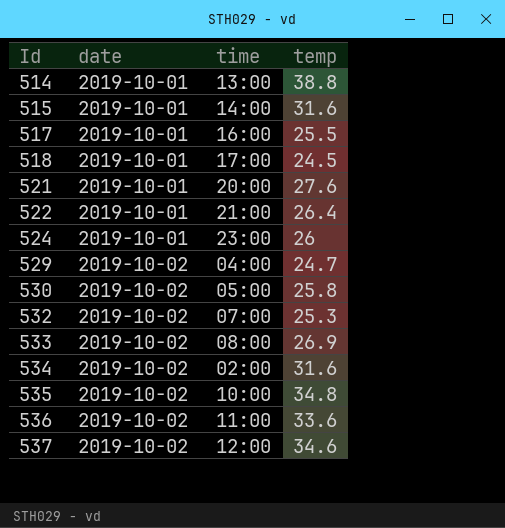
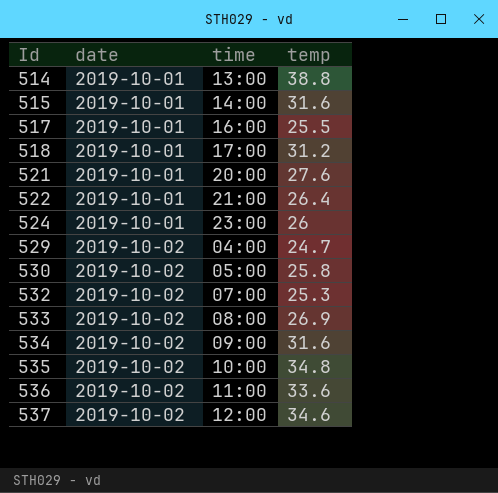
518 | temp: 24.5 -> 31.2
534 | time: 02:00 -> 09:00

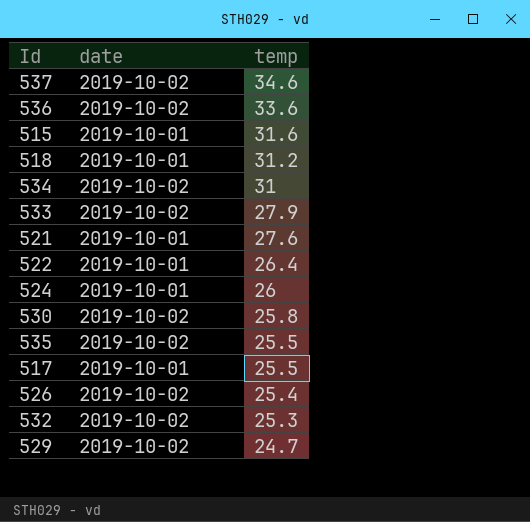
row order: Id ascending -> temp descending
column time | position: 3 -> none
row 514: 2019-10-01 | 13:00 | 38.8 -> none
534 | temp: 31.6 -> 31
533 | temp: 26.9 -> 27.9
535 | temp: 34.8 -> 25.5
row 526: none -> 2019-10-02 | 25.4

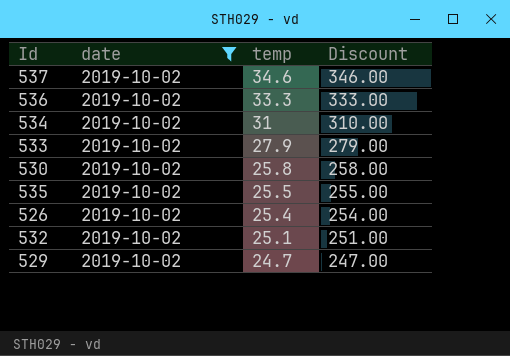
filter: none -> date = 2019-10-02
column Discount | formula: none -> [temp] * 10
536 | temp: 33.6 -> 33.3
532 | temp: 25.3 -> 25.1

